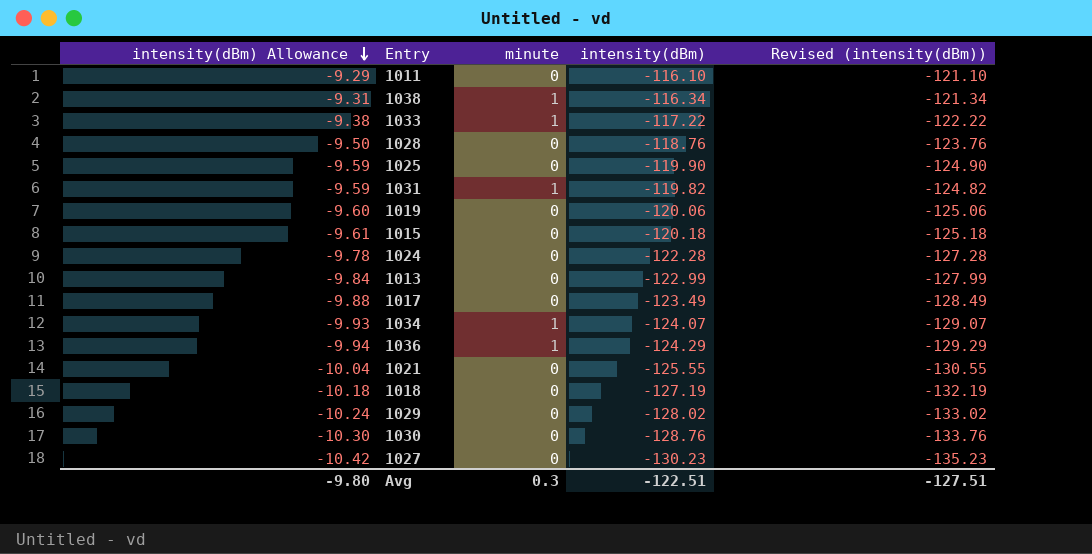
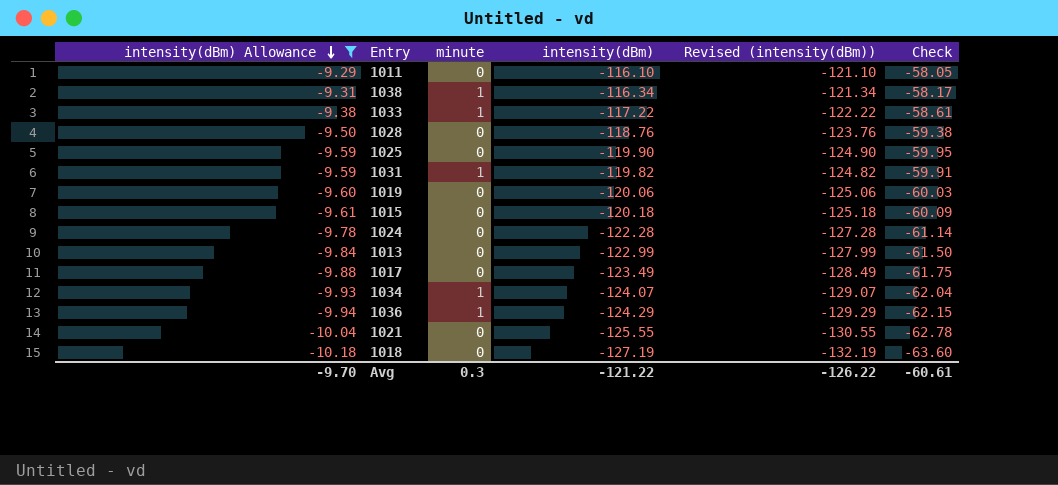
filter: none -> intensity(dBm) Allowance >= -10.18
column Check | formula: none -> [intensity(dBm)] * 0.5
Avg | intensity(dBm) Allowance: -9.80 -> -9.70
Avg | intensity(dBm): -122.51 -> -121.22
Avg | Revised (intensity(dBm)): -127.51 -> -126.22

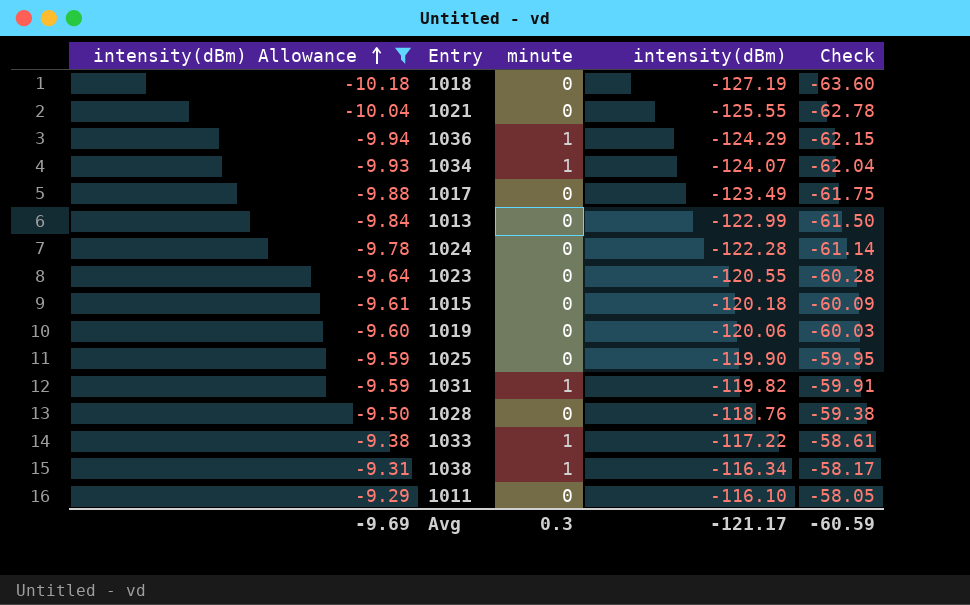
row order: intensity(dBm) Allowance descending -> intensity(dBm) Allowance ascending
column Revised (intensity(dBm)) | formula: [intensity(dBm)] - 5 -> none
row 1023: none -> -9.64 | 0 | -120.55 | -60.28
Avg | intensity(dBm) Allowance: -9.70 -> -9.69
Avg | intensity(dBm): -121.22 -> -121.17
Avg | Check: -60.61 -> -60.59

